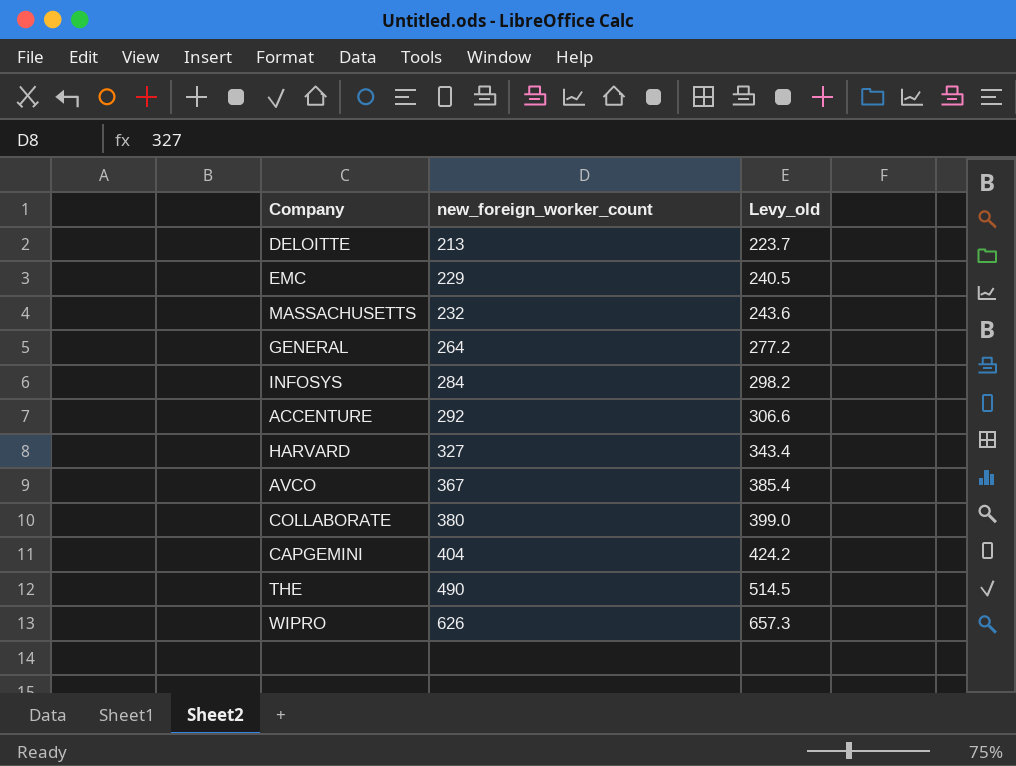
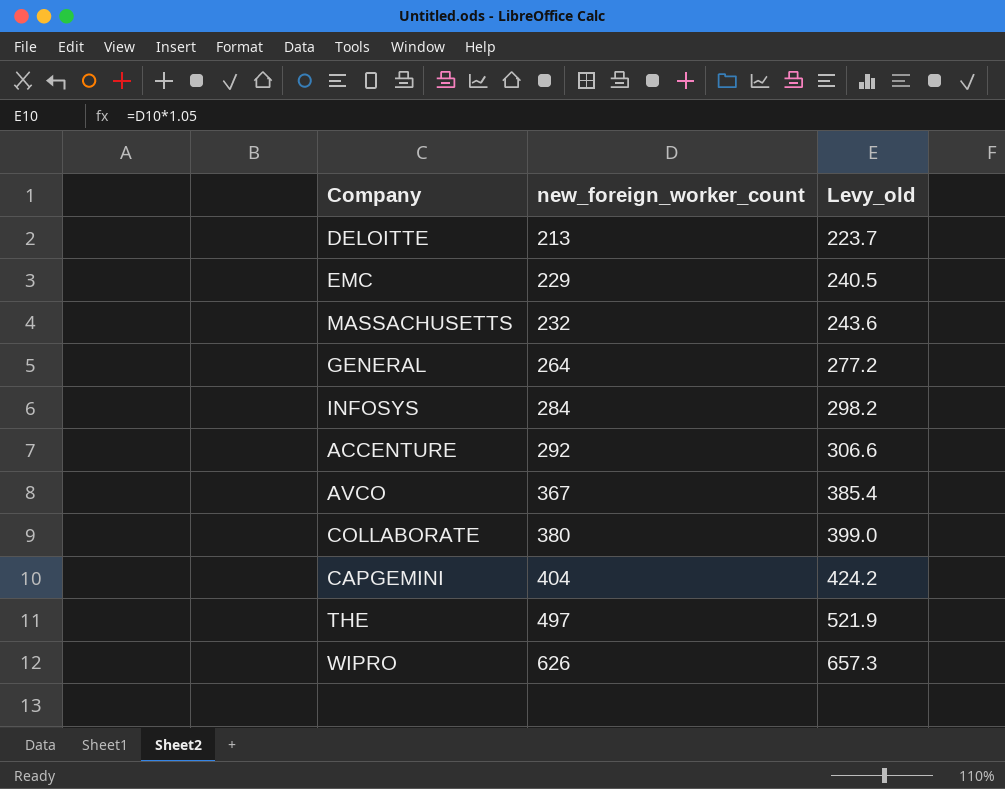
row HARVARD: 327 | 343.4 -> none
THE | new_foreign_worker_count: 490 -> 497
THE | Levy_old: 514.5 -> 521.9

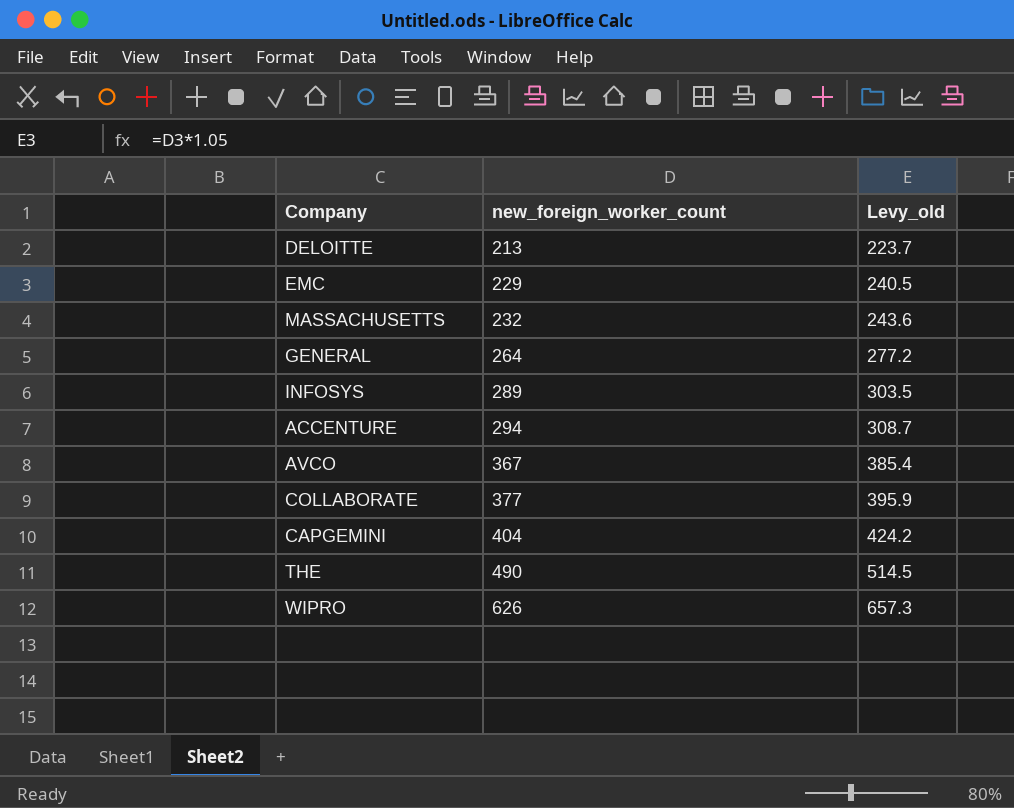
INFOSYS | new_foreign_worker_count: 284 -> 289
INFOSYS | Levy_old: 298.2 -> 303.5
ACCENTURE | new_foreign_worker_count: 292 -> 294
ACCENTURE | Levy_old: 306.6 -> 308.7
COLLABORATE | new_foreign_worker_count: 380 -> 377
COLLABORATE | Levy_old: 399.0 -> 395.9
THE | new_foreign_worker_count: 497 -> 490
THE | Levy_old: 521.9 -> 514.5

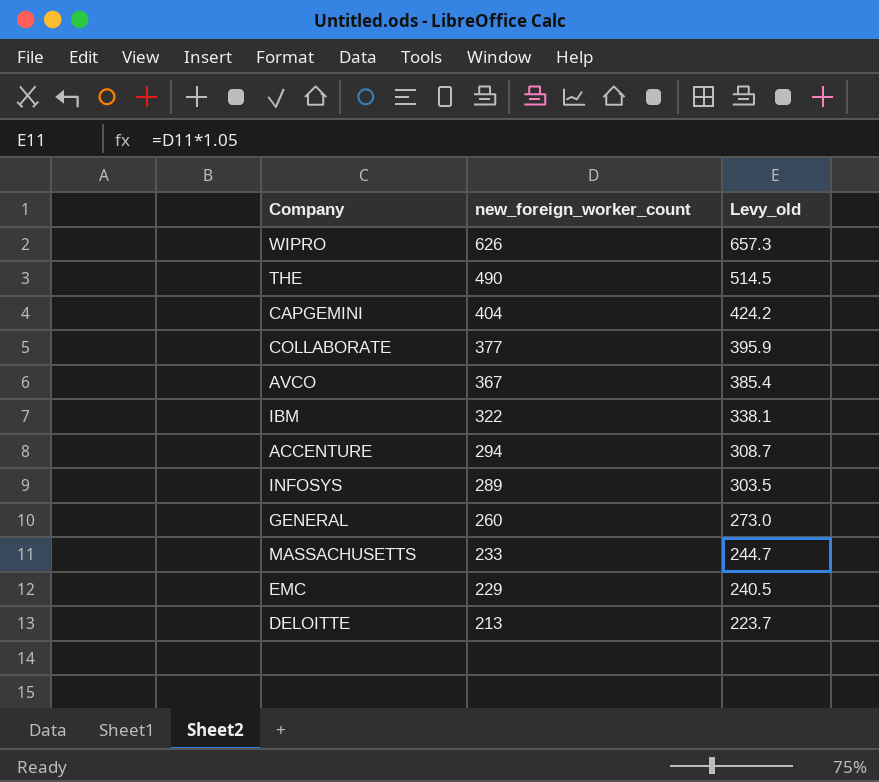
row order: new_foreign_worker_count ascending -> new_foreign_worker_count descending
row IBM: none -> 322 | 338.1
GENERAL | new_foreign_worker_count: 264 -> 260
GENERAL | Levy_old: 277.2 -> 273.0
MASSACHUSETTS | new_foreign_worker_count: 232 -> 233
MASSACHUSETTS | Levy_old: 243.6 -> 244.7

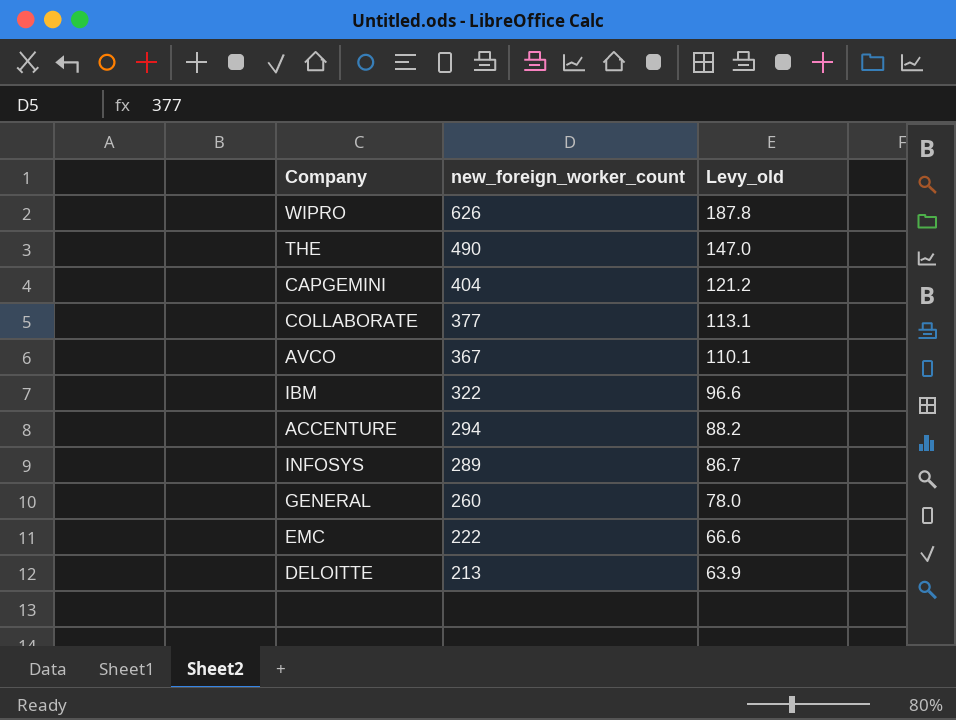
column Levy_old | formula: [new_foreign_worker_count] * 1.05 -> [new_foreign_worker_count] * 0.3
row MASSACHUSETTS: 233 | 244.7 -> none
EMC | new_foreign_worker_count: 229 -> 222

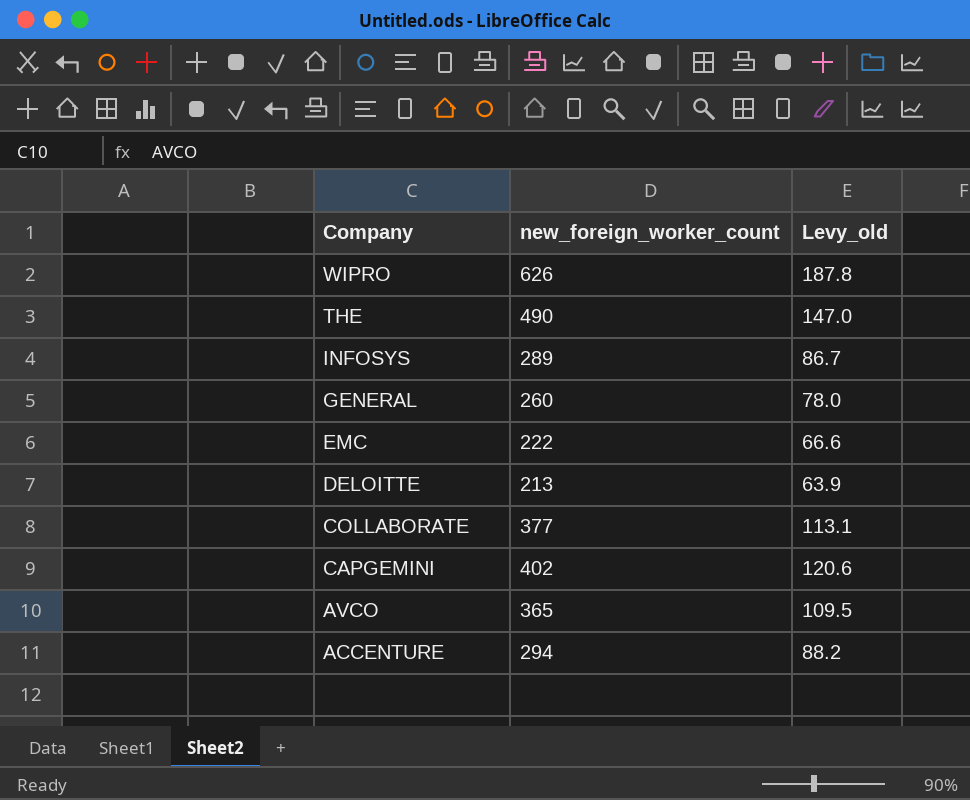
row order: new_foreign_worker_count descending -> Company descending
row IBM: 322 | 96.6 -> none
CAPGEMINI | new_foreign_worker_count: 404 -> 402
CAPGEMINI | Levy_old: 121.2 -> 120.6
AVCO | new_foreign_worker_count: 367 -> 365
AVCO | Levy_old: 110.1 -> 109.5

